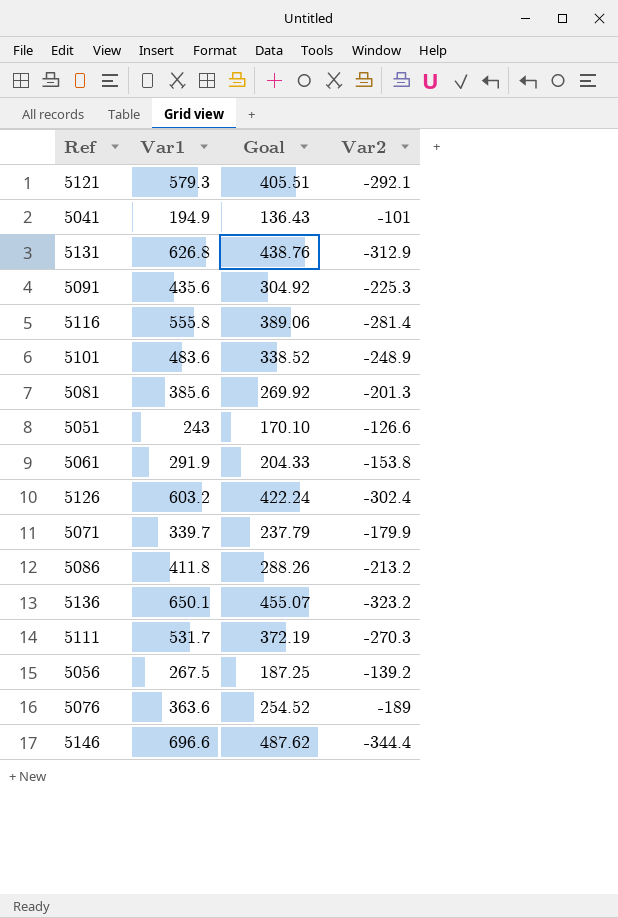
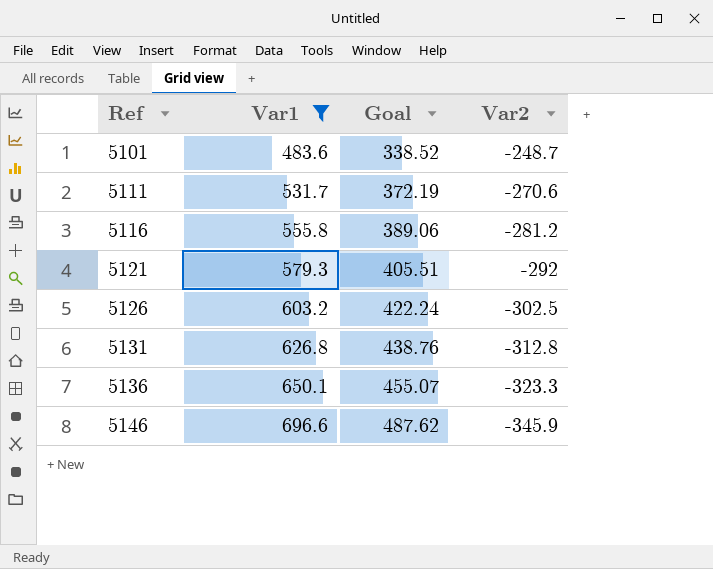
filter: none -> Var1 >= 483.6
row order: none -> Ref ascending
5101 | Var2: -248.9 -> -248.7
5111 | Var2: -270.3 -> -270.6
5116 | Var2: -281.4 -> -281.2
5121 | Var2: -292.1 -> -292
5126 | Var2: -302.4 -> -302.5
5131 | Var2: -312.9 -> -312.8
5136 | Var2: -323.2 -> -323.3
5146 | Var2: -344.4 -> -345.9

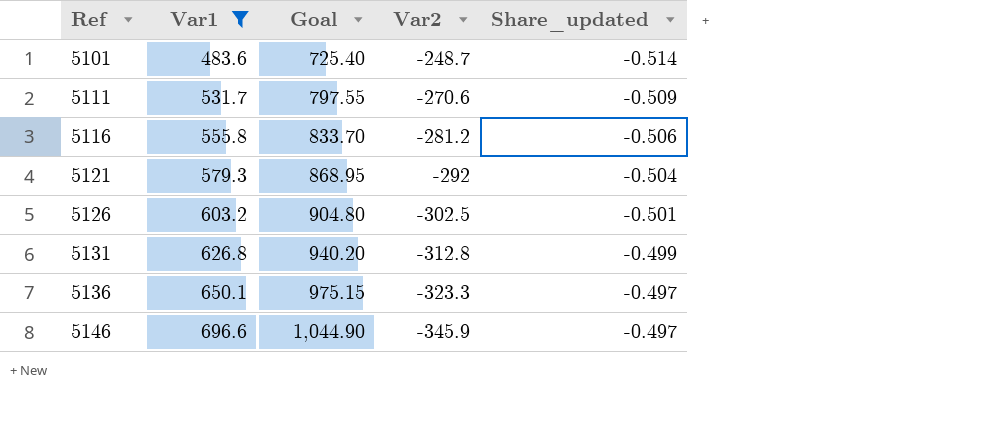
column Goal | formula: [Var1] * 0.7 -> [Var1] * 1.5
column Share_updated | formula: none -> [Var2] / [Var1]

